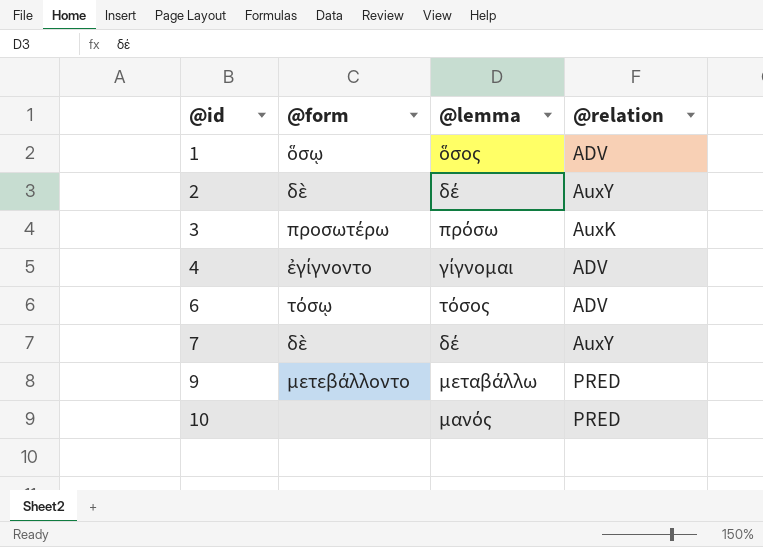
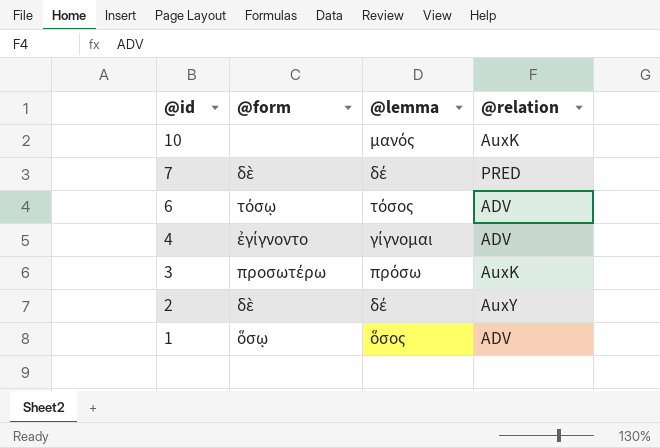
row order: @id ascending -> @id descending
row 9: μετεβάλλοντο | μεταβάλλω | PRED -> none
10 | @relation: PRED -> AuxK
7 | @relation: AuxY -> PRED

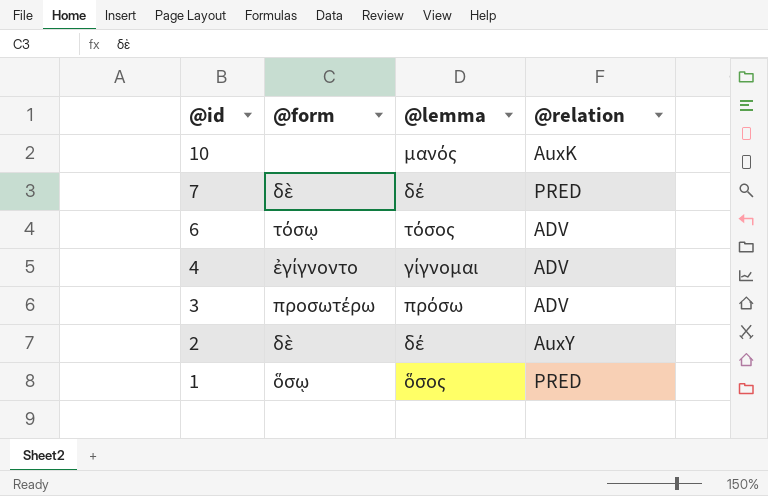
3 | @relation: AuxK -> ADV
1 | @relation: ADV -> PRED

